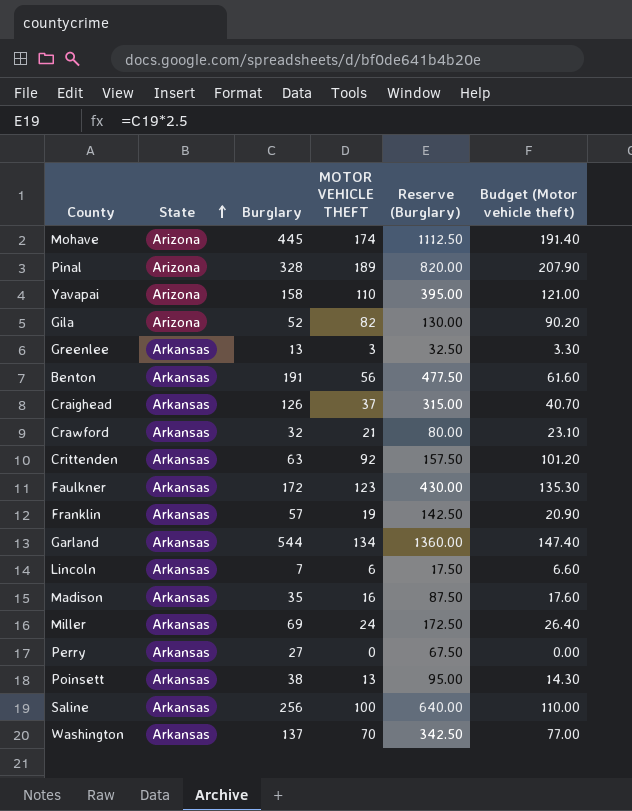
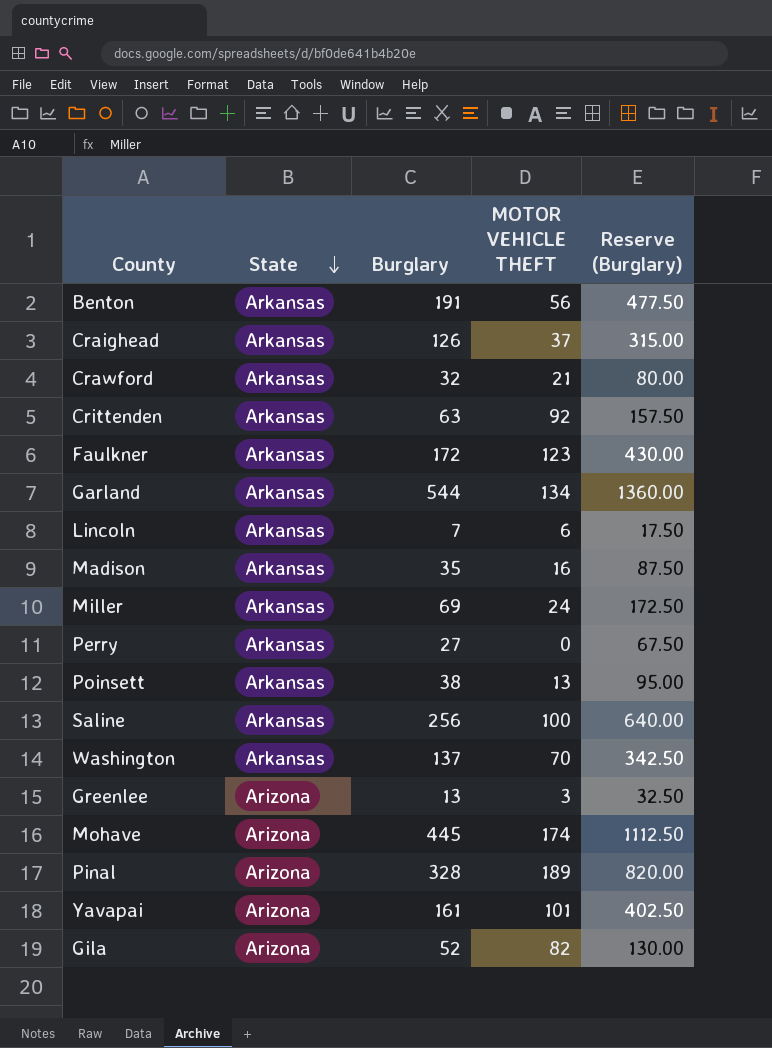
row order: State ascending -> State descending
column Budget (Motor vehicle theft) | formula: [MOTOR VEHICLE THEFT] * 1.1 -> none
row Franklin: Arkansas | 57 | 19 | 142.50 | 20.90 -> none
Greenlee | State: Arkansas -> Arizona
Yavapai | Burglary: 158 -> 161
Yavapai | MOTOR VEHICLE THEFT: 110 -> 101
Yavapai | Reserve (Burglary): 395.00 -> 402.50

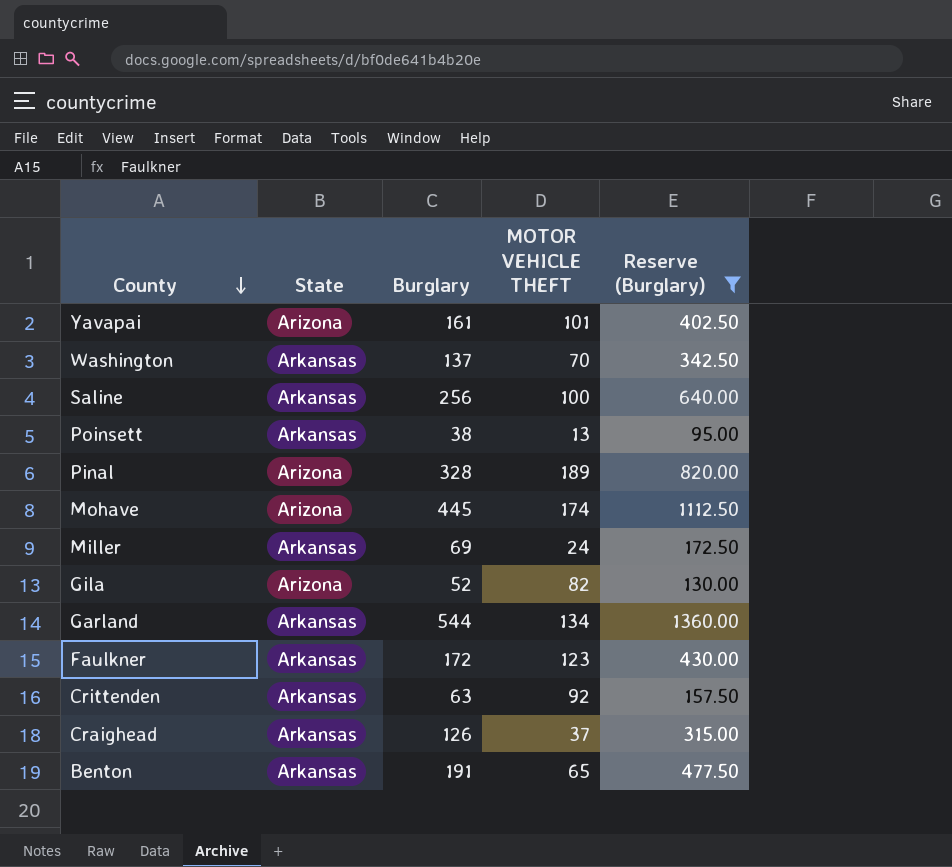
filter: none -> Reserve (Burglary) >= 95.00
row order: State descending -> County descending
Benton | MOTOR VEHICLE THEFT: 56 -> 65

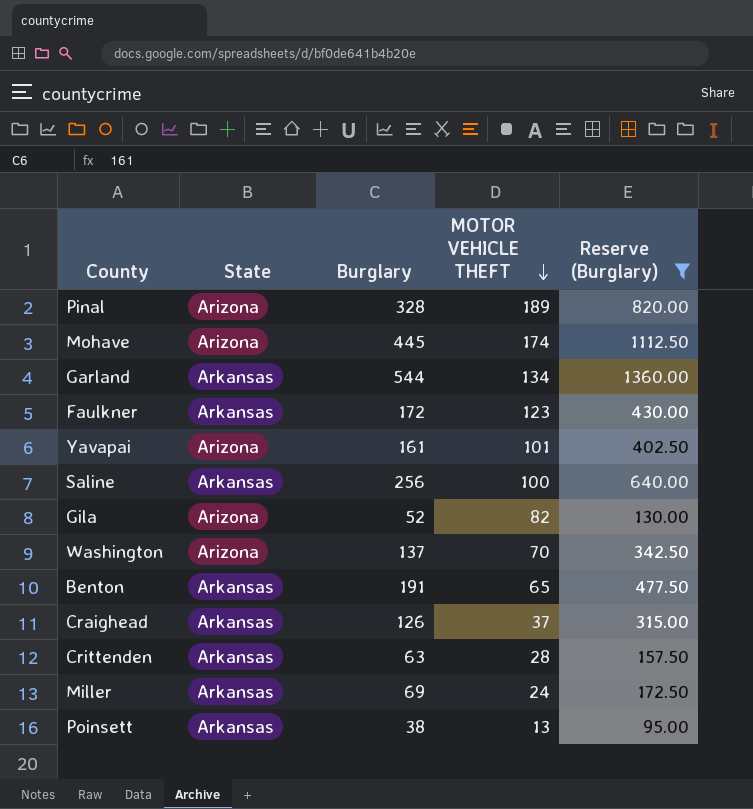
row order: County descending -> MOTOR VEHICLE THEFT descending
Washington | State: Arkansas -> Arizona
Crittenden | MOTOR VEHICLE THEFT: 92 -> 28

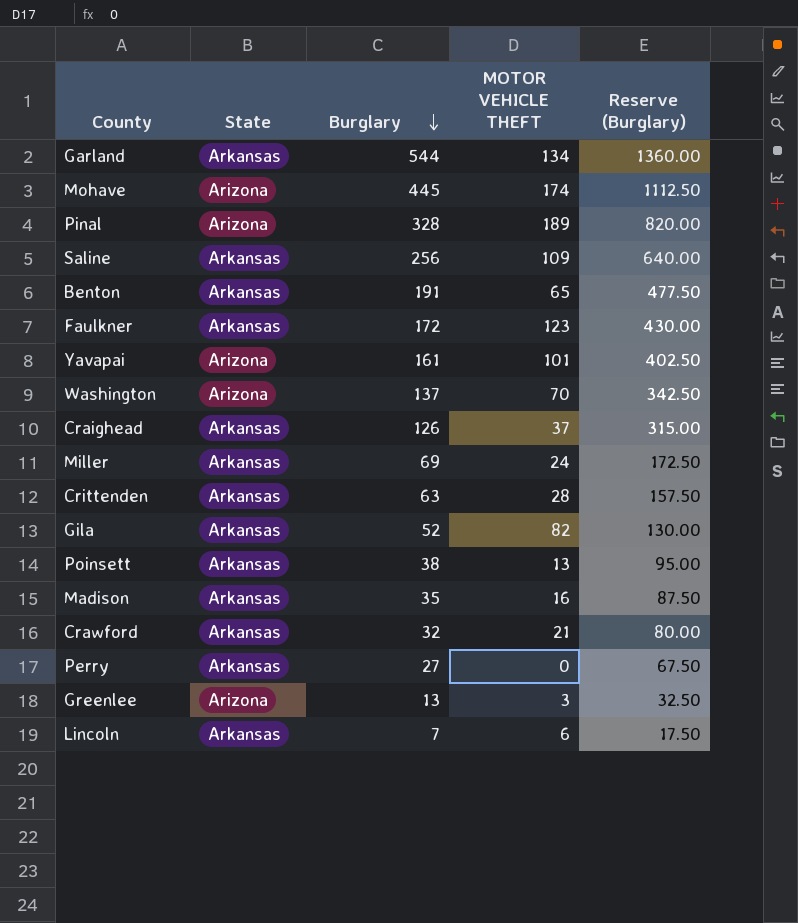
filter: Reserve (Burglary) >= 95.00 -> none
row order: MOTOR VEHICLE THEFT descending -> Burglary descending
Saline | MOTOR VEHICLE THEFT: 100 -> 109
Gila | State: Arizona -> Arkansas

